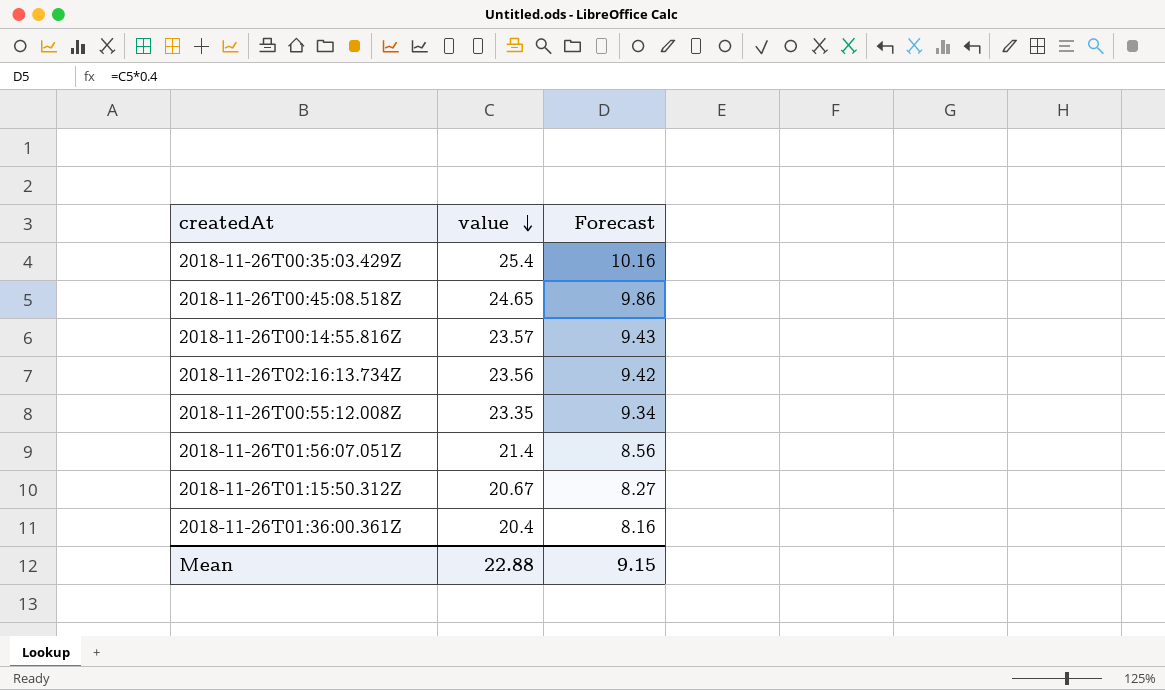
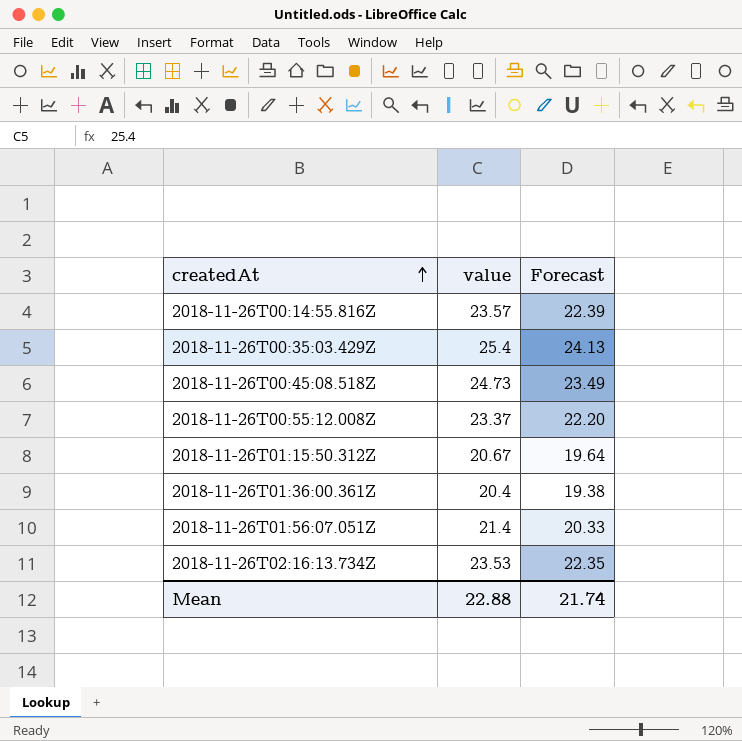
row order: value descending -> createdAt ascending
column Forecast | formula: [value] * 0.4 -> [value] * 0.95
2018-11-26T00:45:08.518Z | value: 24.65 -> 24.73
2018-11-26T00:55:12.008Z | value: 23.35 -> 23.37
2018-11-26T02:16:13.734Z | value: 23.56 -> 23.53
Mean | Forecast: 9.15 -> 21.74

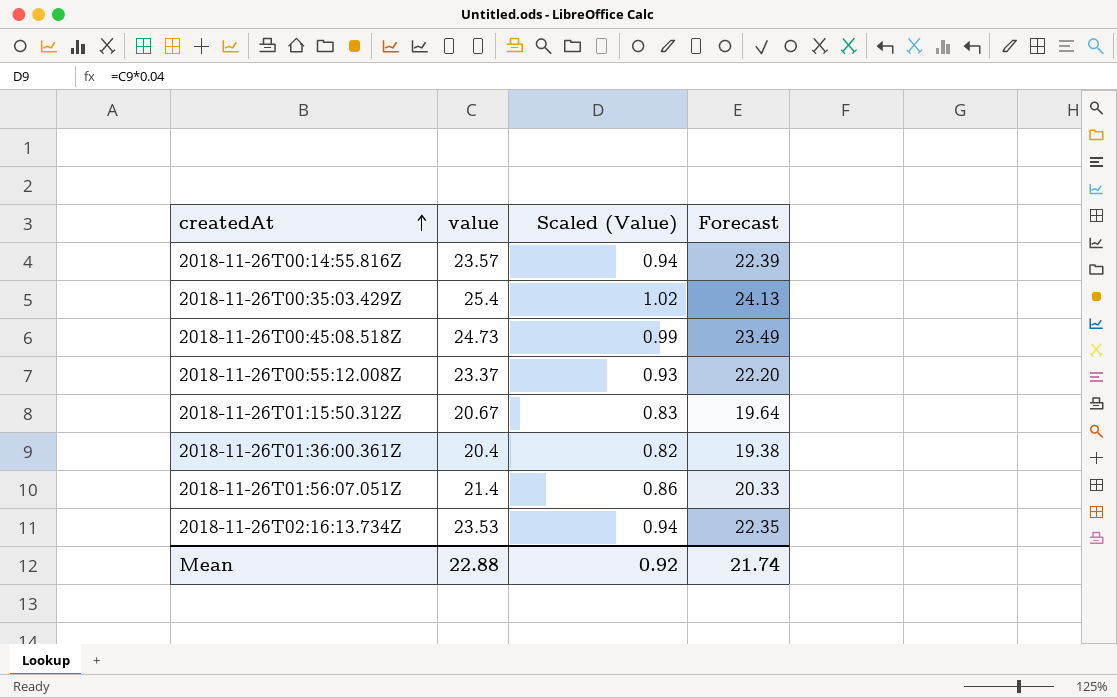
column Scaled (Value) | formula: none -> [value] * 0.04

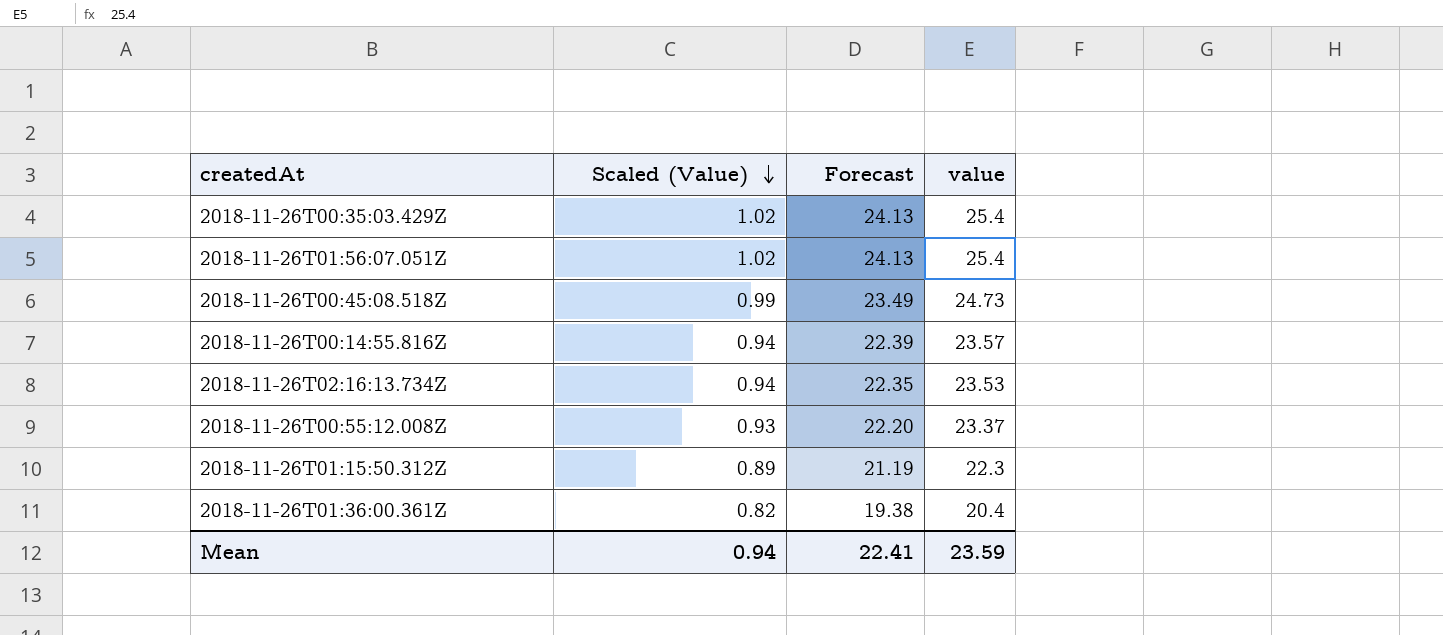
row order: createdAt ascending -> Scaled (Value) descending
column value | position: 2 -> 4
2018-11-26T01:56:07.051Z | Scaled (Value): 0.86 -> 1.02
2018-11-26T01:56:07.051Z | Forecast: 20.33 -> 24.13
2018-11-26T01:56:07.051Z | value: 21.4 -> 25.4
2018-11-26T01:15:50.312Z | Scaled (Value): 0.83 -> 0.89
2018-11-26T01:15:50.312Z | Forecast: 19.64 -> 21.19
2018-11-26T01:15:50.312Z | value: 20.67 -> 22.3
Mean | Scaled (Value): 0.92 -> 0.94
Mean | Forecast: 21.74 -> 22.41
Mean | value: 22.88 -> 23.59

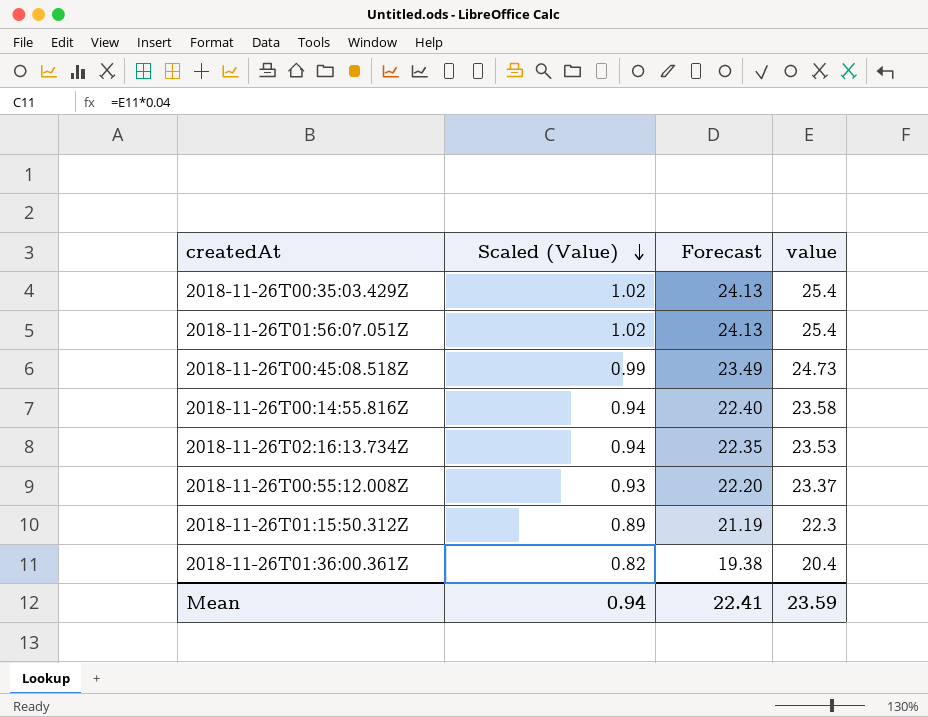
2018-11-26T00:14:55.816Z | Forecast: 22.39 -> 22.40
2018-11-26T00:14:55.816Z | value: 23.57 -> 23.58

